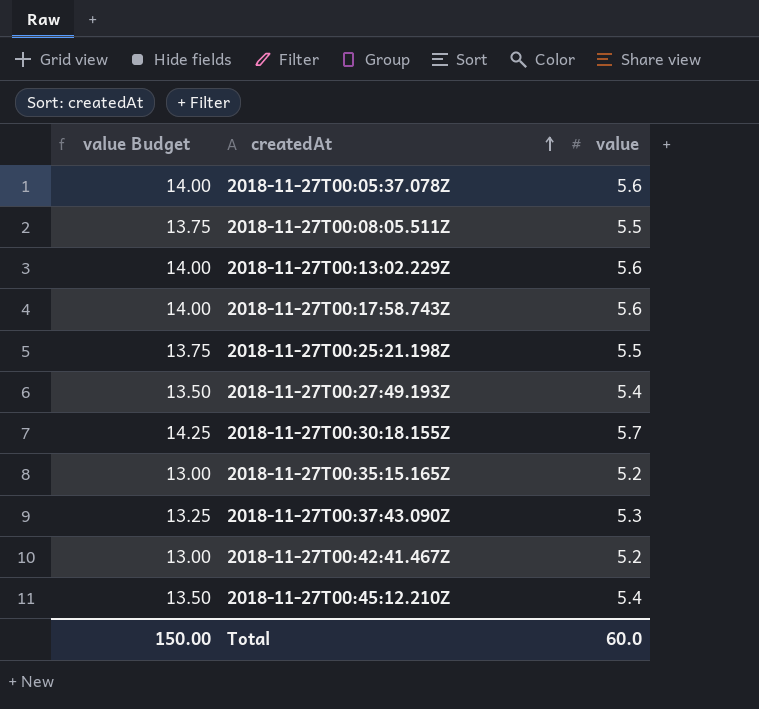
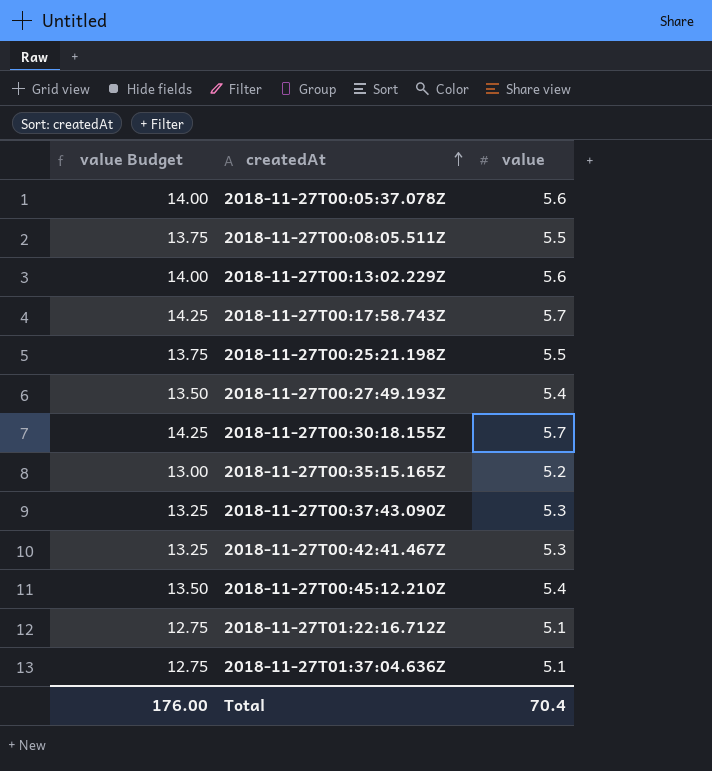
2018-11-27T00:17:58.743Z | value Budget: 14.00 -> 14.25
2018-11-27T00:17:58.743Z | value: 5.6 -> 5.7
2018-11-27T00:42:41.467Z | value Budget: 13.00 -> 13.25
2018-11-27T00:42:41.467Z | value: 5.2 -> 5.3
row 2018-11-27T01:22:16.712Z: none -> 12.75 | 5.1
row 2018-11-27T01:37:04.636Z: none -> 12.75 | 5.1
Total | value Budget: 150.00 -> 176.00
Total | value: 60.0 -> 70.4

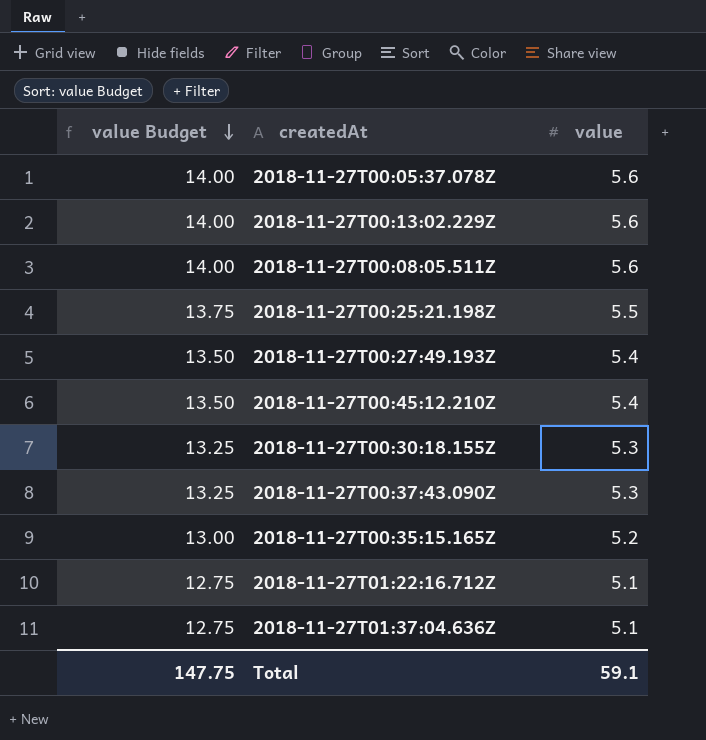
row order: createdAt ascending -> value Budget descending
row 2018-11-27T00:17:58.743Z: 14.25 | 5.7 -> none
row 2018-11-27T00:42:41.467Z: 13.25 | 5.3 -> none
2018-11-27T00:08:05.511Z | value Budget: 13.75 -> 14.00
2018-11-27T00:08:05.511Z | value: 5.5 -> 5.6
2018-11-27T00:30:18.155Z | value Budget: 14.25 -> 13.25
2018-11-27T00:30:18.155Z | value: 5.7 -> 5.3
Total | value Budget: 176.00 -> 147.75
Total | value: 70.4 -> 59.1

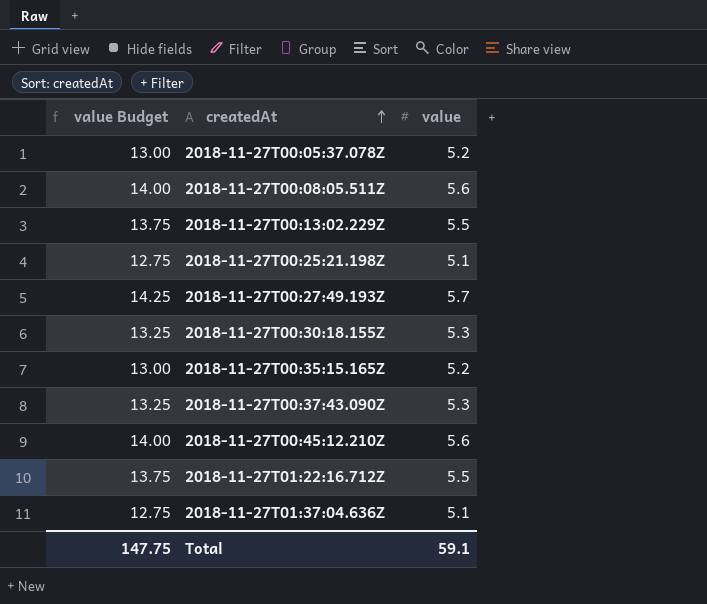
row order: value Budget descending -> createdAt ascending
2018-11-27T00:05:37.078Z | value Budget: 14.00 -> 13.00
2018-11-27T00:05:37.078Z | value: 5.6 -> 5.2
2018-11-27T00:13:02.229Z | value Budget: 14.00 -> 13.75
2018-11-27T00:13:02.229Z | value: 5.6 -> 5.5
2018-11-27T00:25:21.198Z | value Budget: 13.75 -> 12.75
2018-11-27T00:25:21.198Z | value: 5.5 -> 5.1
2018-11-27T00:27:49.193Z | value Budget: 13.50 -> 14.25
2018-11-27T00:27:49.193Z | value: 5.4 -> 5.7
2018-11-27T00:45:12.210Z | value Budget: 13.50 -> 14.00
2018-11-27T00:45:12.210Z | value: 5.4 -> 5.6
2018-11-27T01:22:16.712Z | value Budget: 12.75 -> 13.75
2018-11-27T01:22:16.712Z | value: 5.1 -> 5.5

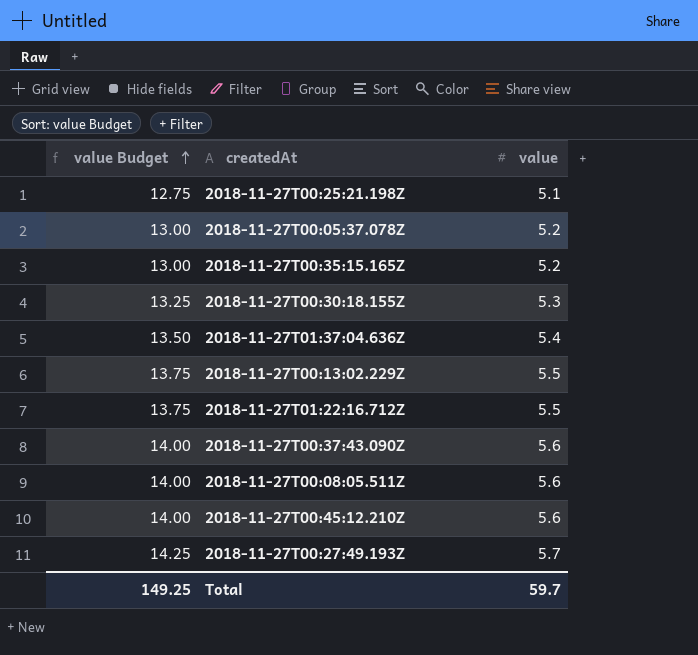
row order: createdAt ascending -> value Budget ascending
2018-11-27T01:37:04.636Z | value Budget: 12.75 -> 13.50
2018-11-27T01:37:04.636Z | value: 5.1 -> 5.4
2018-11-27T00:37:43.090Z | value Budget: 13.25 -> 14.00
2018-11-27T00:37:43.090Z | value: 5.3 -> 5.6
Total | value Budget: 147.75 -> 149.25
Total | value: 59.1 -> 59.7

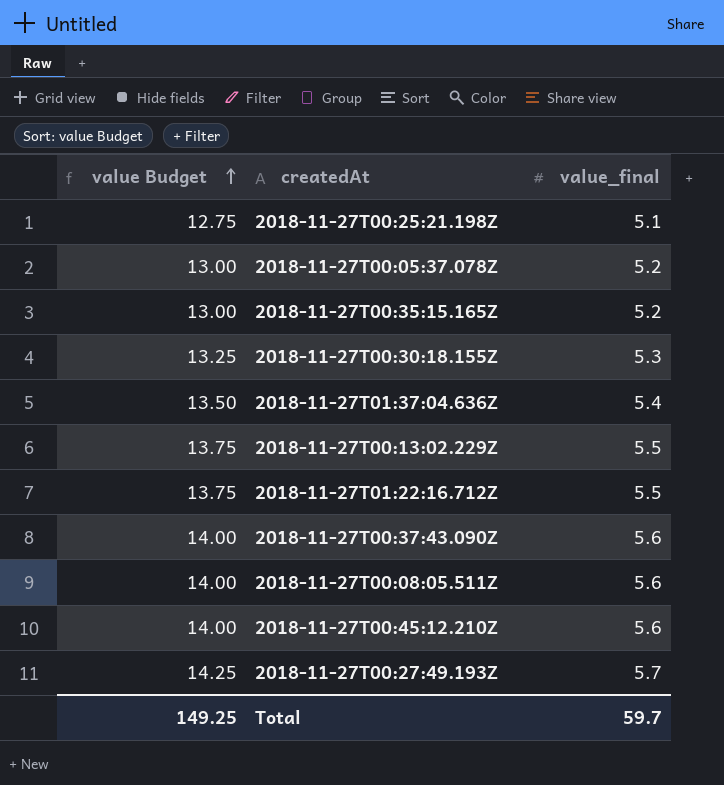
column name: value -> value_final

